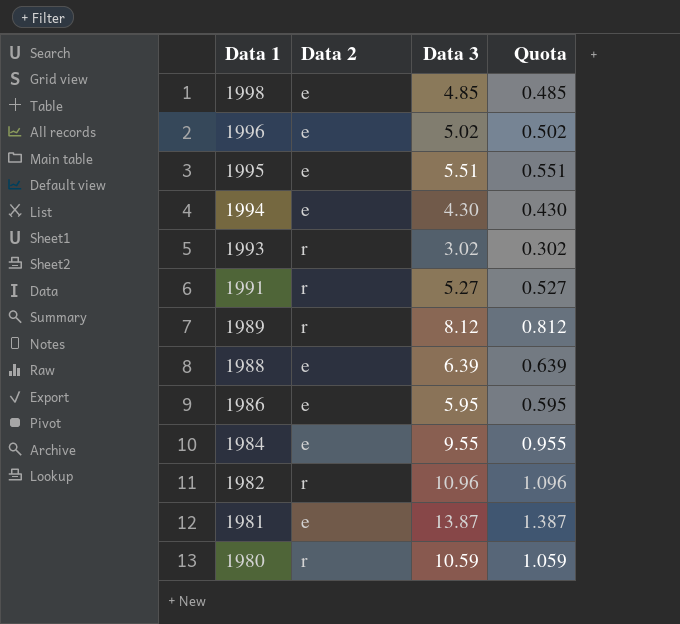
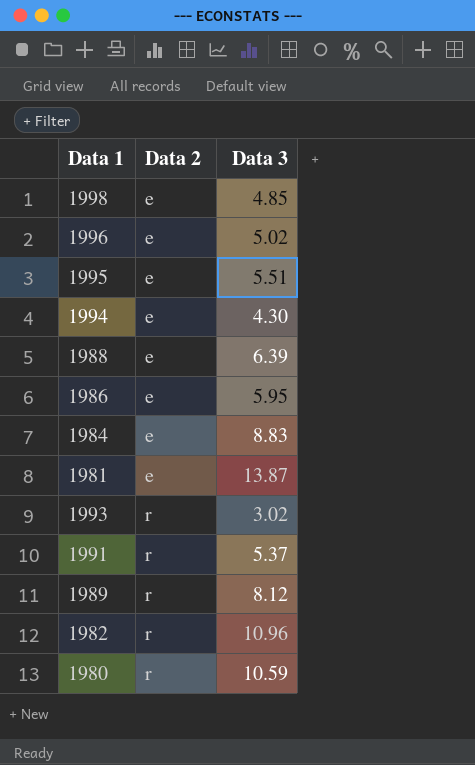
row order: Data 1 descending -> Data 2 ascending
column Quota | formula: [Data 3] * 0.1 -> none
1984 | Data 3: 9.55 -> 8.83
1991 | Data 3: 5.27 -> 5.37

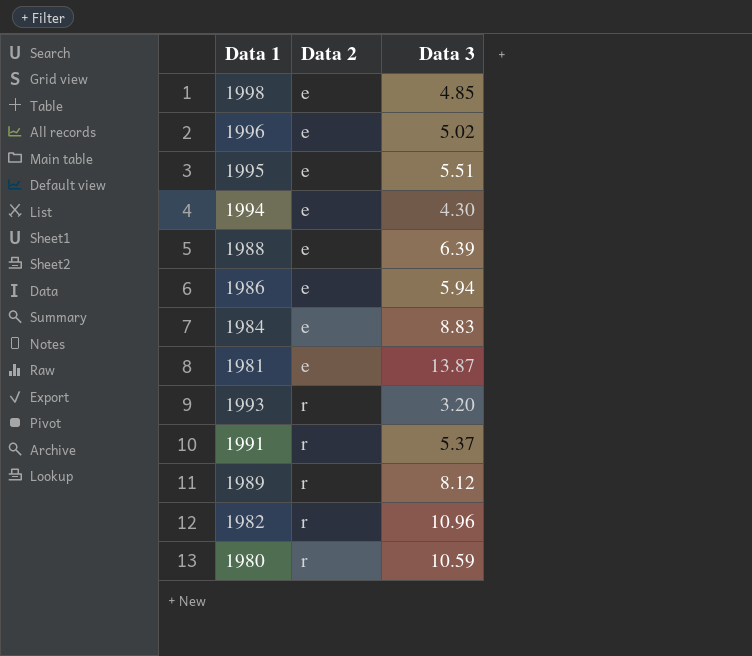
1986 | Data 3: 5.95 -> 5.94
1993 | Data 3: 3.02 -> 3.20

